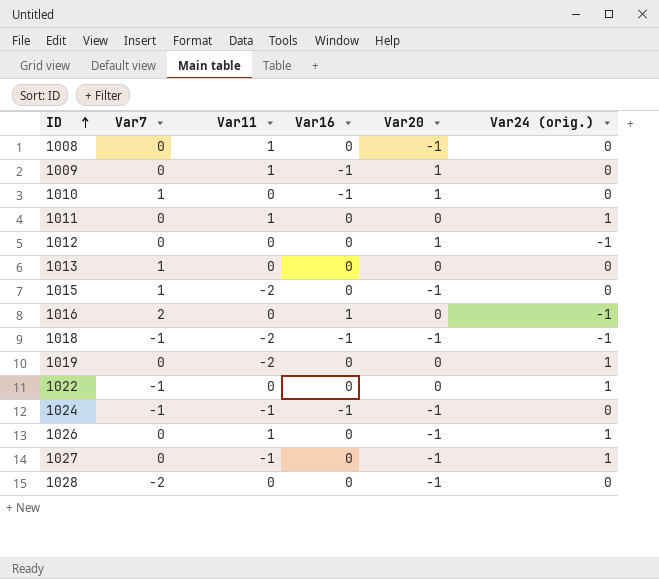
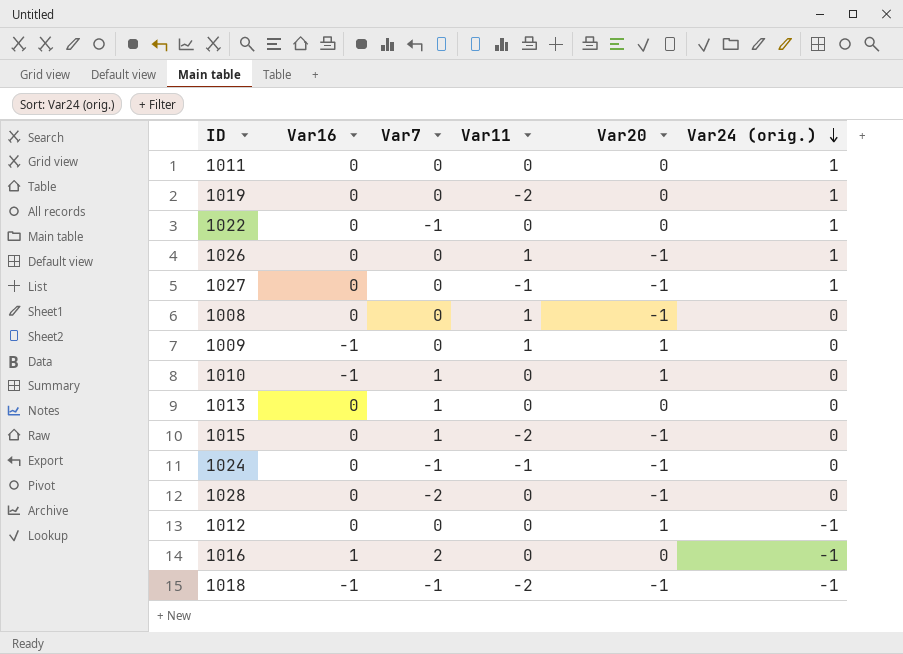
row order: ID ascending -> Var24 (orig.) descending
column Var16 | position: 4 -> 2
1011 | Var11: 1 -> 0
1024 | Var16: -1 -> 0

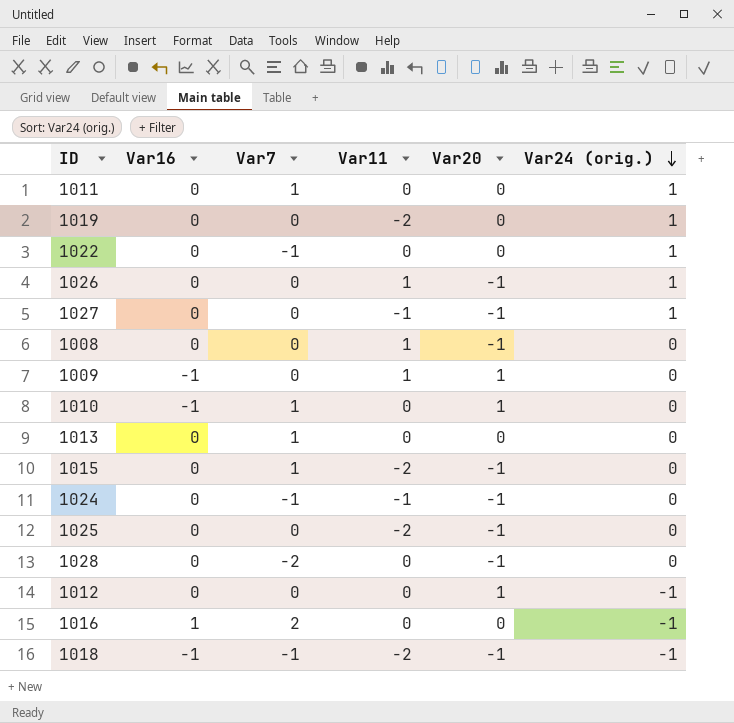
1011 | Var7: 0 -> 1
row 1025: none -> 0 | 0 | -2 | -1 | 0

